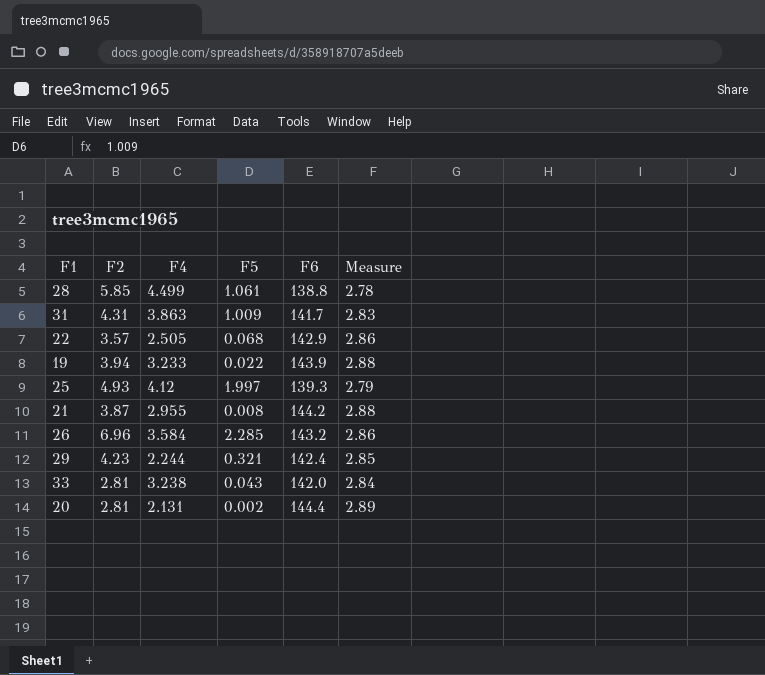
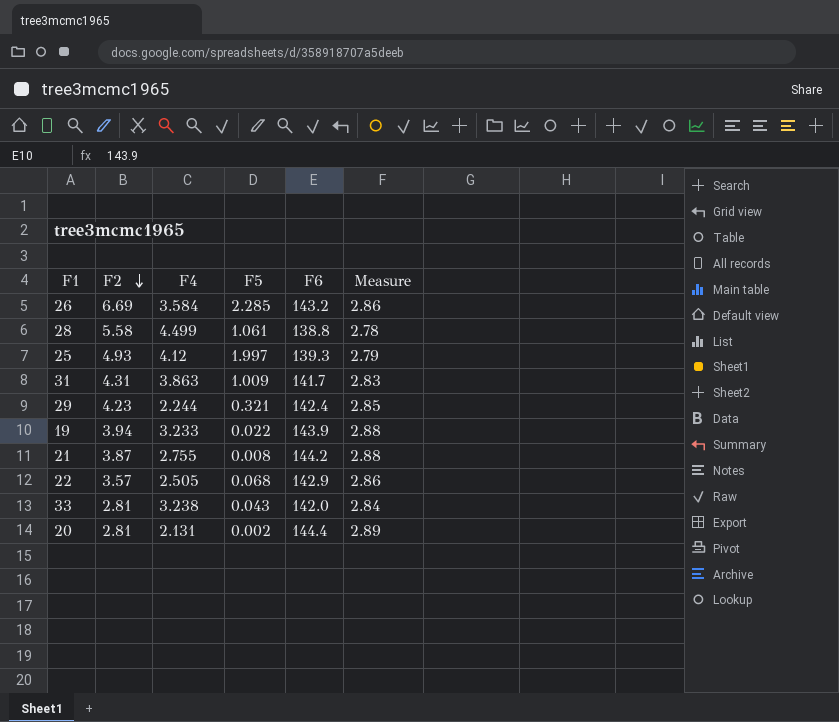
row order: none -> F2 descending
26 | F2: 6.96 -> 6.69
28 | F2: 5.85 -> 5.58
21 | F4: 2.955 -> 2.755

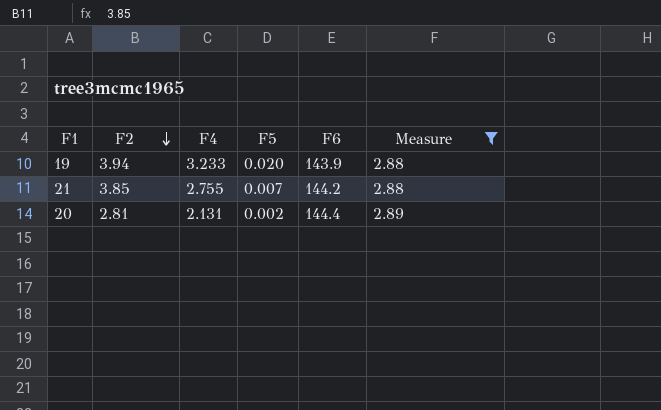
filter: none -> Measure >= 2.88
19 | F5: 0.022 -> 0.020
21 | F2: 3.87 -> 3.85
21 | F5: 0.008 -> 0.007

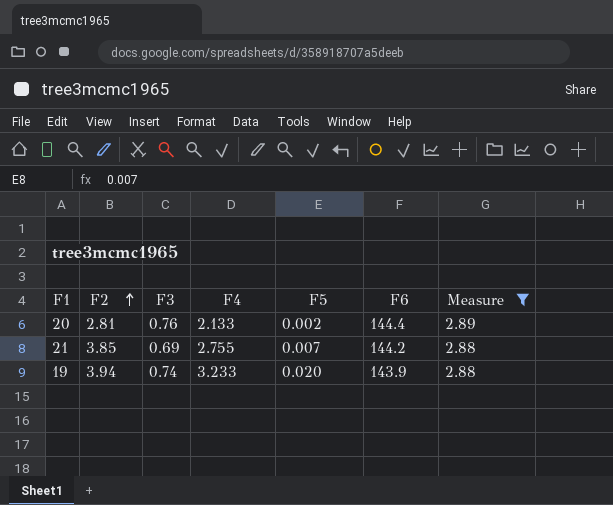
row order: F2 descending -> F2 ascending
column F3 | position: none -> 3
20 | F4: 2.131 -> 2.133

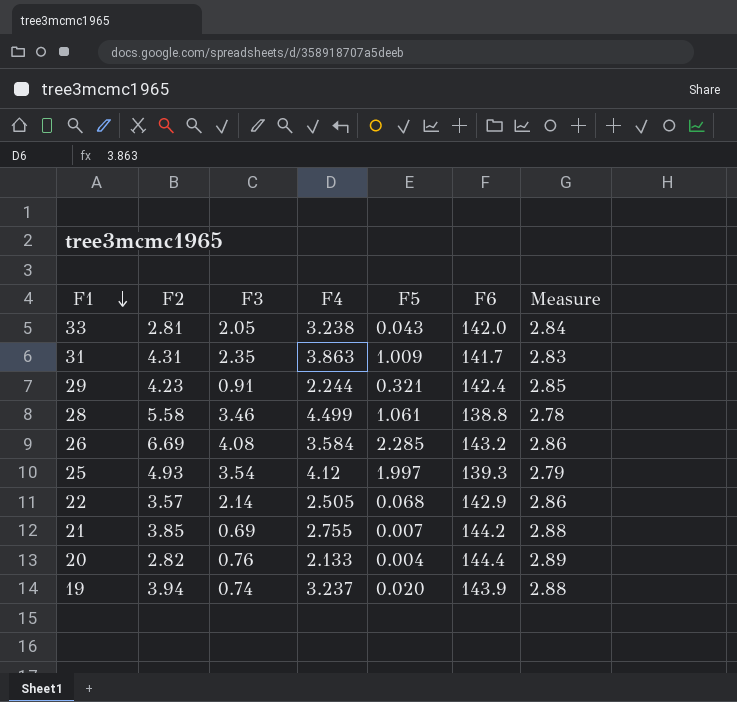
filter: Measure >= 2.88 -> none
row order: F2 ascending -> F1 descending
20 | F2: 2.81 -> 2.82
20 | F5: 0.002 -> 0.004
19 | F4: 3.233 -> 3.237

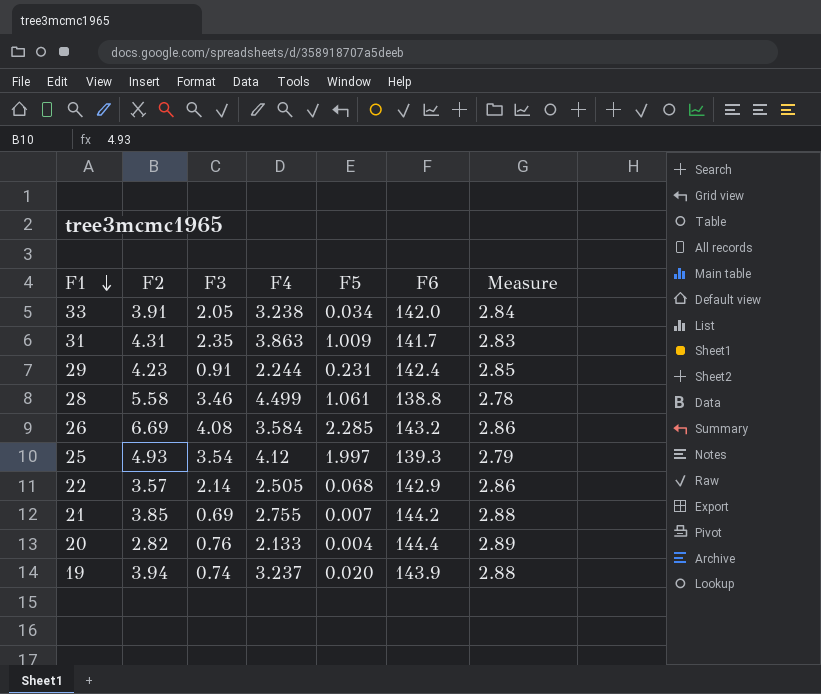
33 | F2: 2.81 -> 3.91
33 | F5: 0.043 -> 0.034
29 | F5: 0.321 -> 0.231

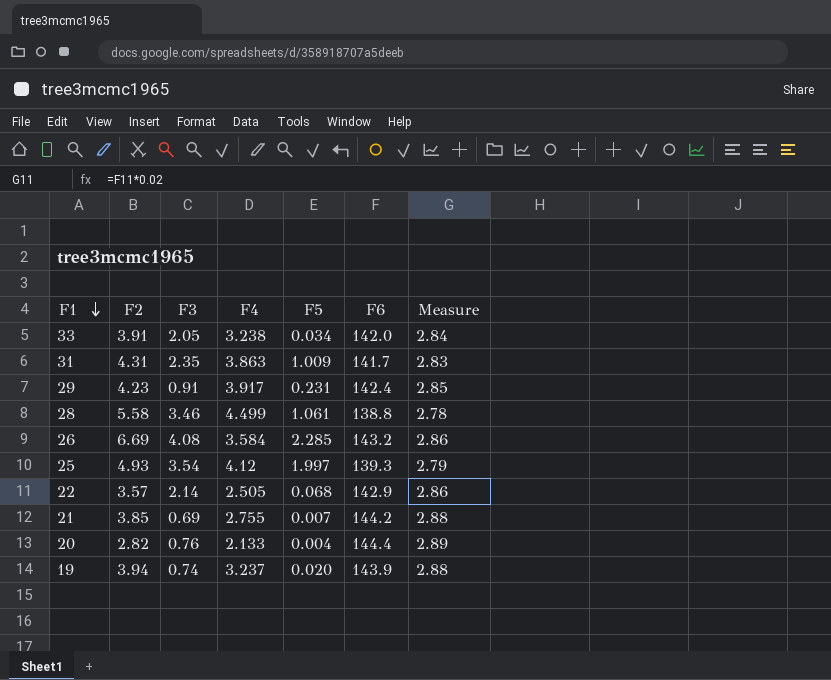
29 | F4: 2.244 -> 3.917

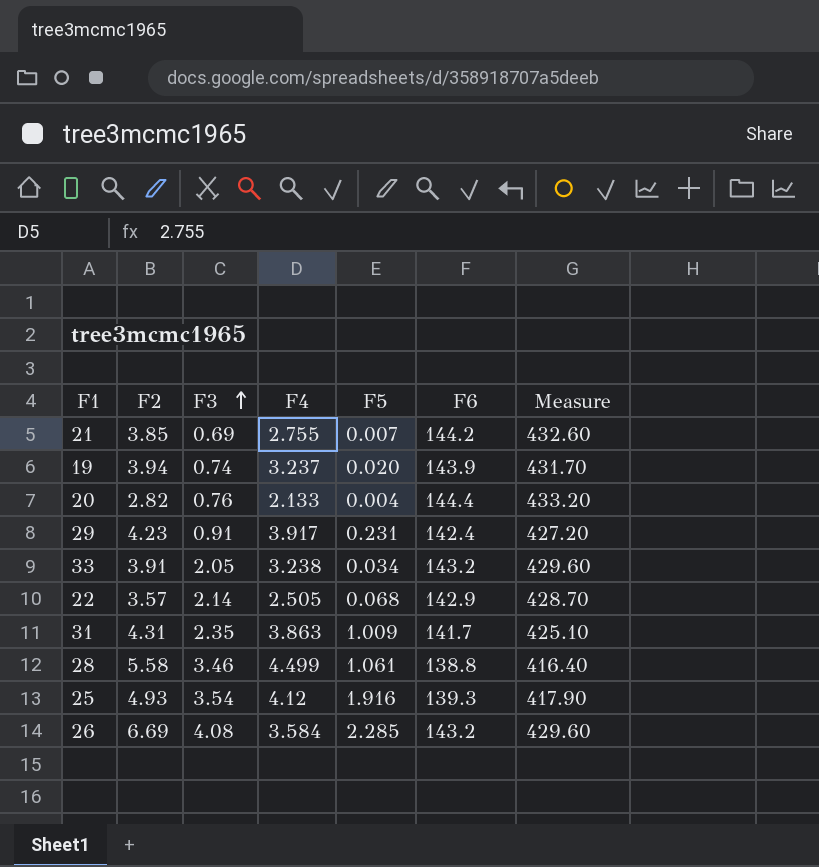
row order: F1 descending -> F3 ascending
column Measure | formula: [F6] * 0.02 -> [F6] * 3
33 | F6: 142.0 -> 143.2
25 | F5: 1.997 -> 1.916

